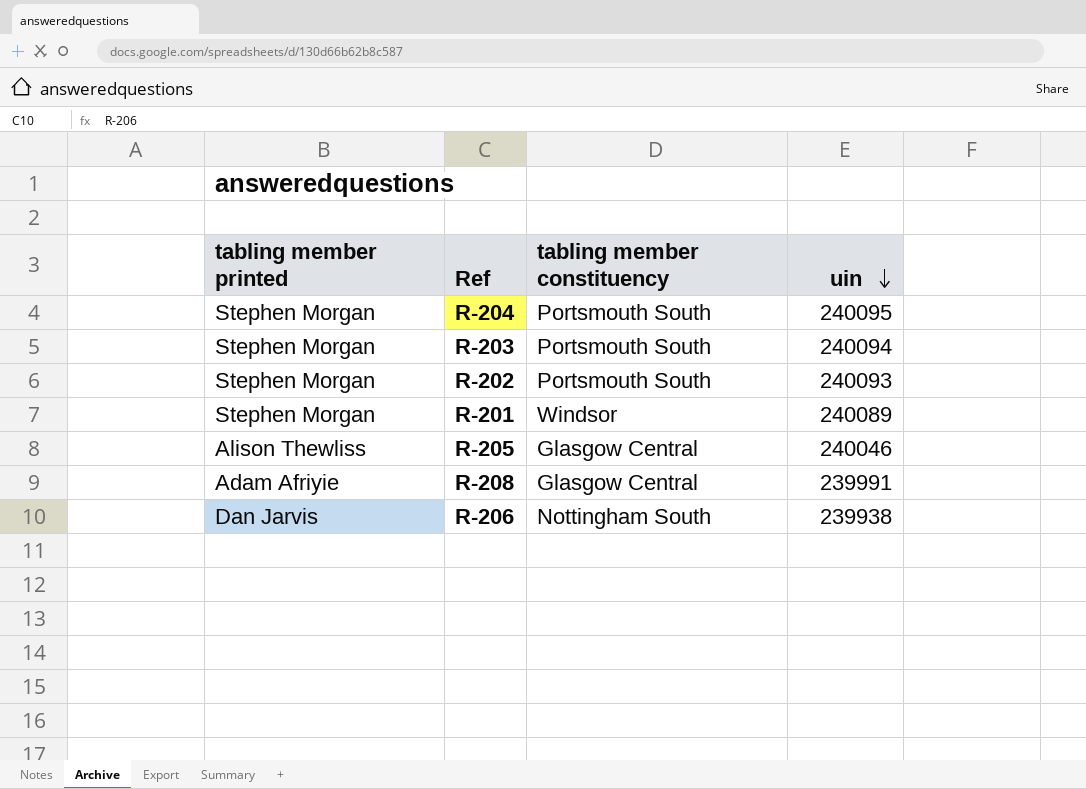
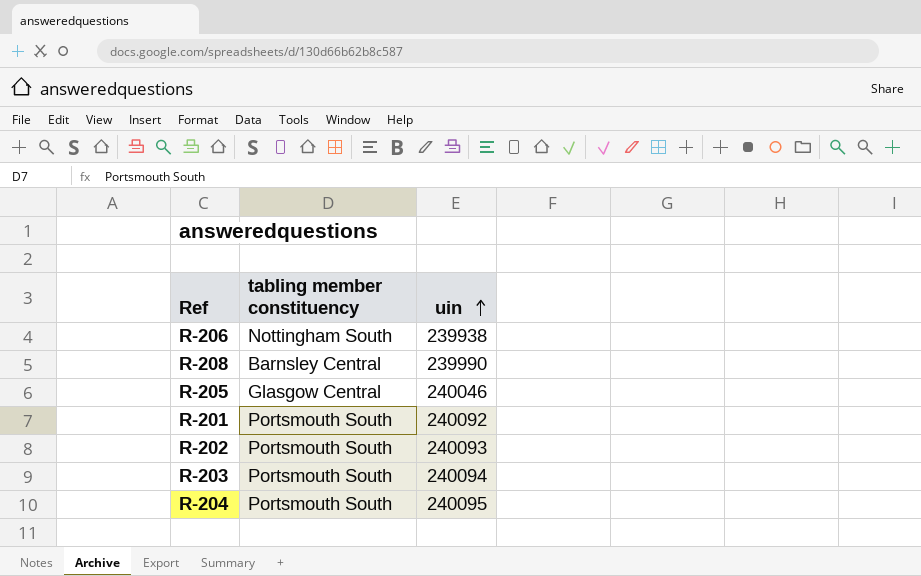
row order: uin descending -> uin ascending
column tabling member printed | position: 1 -> none
R-208 | tabling member constituency: Glasgow Central -> Barnsley Central
R-208 | uin: 239991 -> 239990
R-201 | tabling member constituency: Windsor -> Portsmouth South
R-201 | uin: 240089 -> 240092

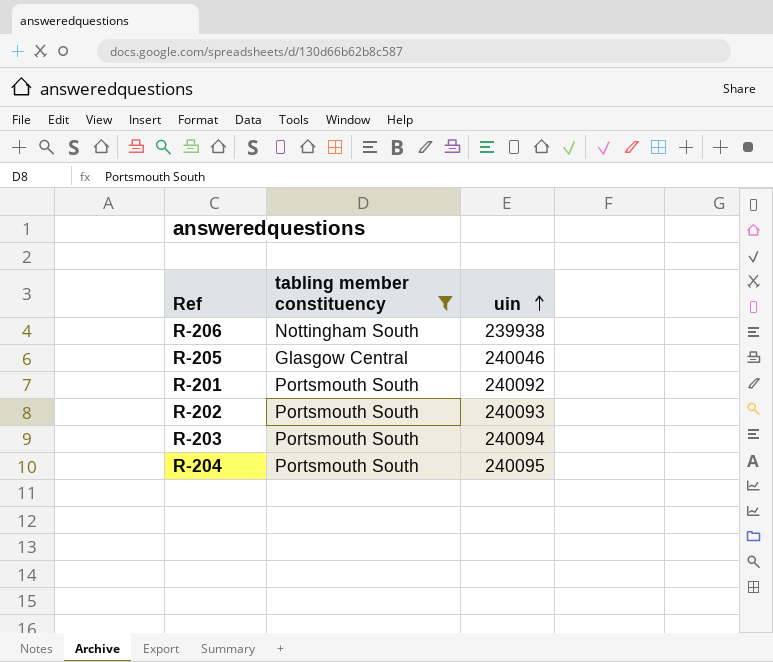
filter: none -> tabling member constituency != Barnsley Central

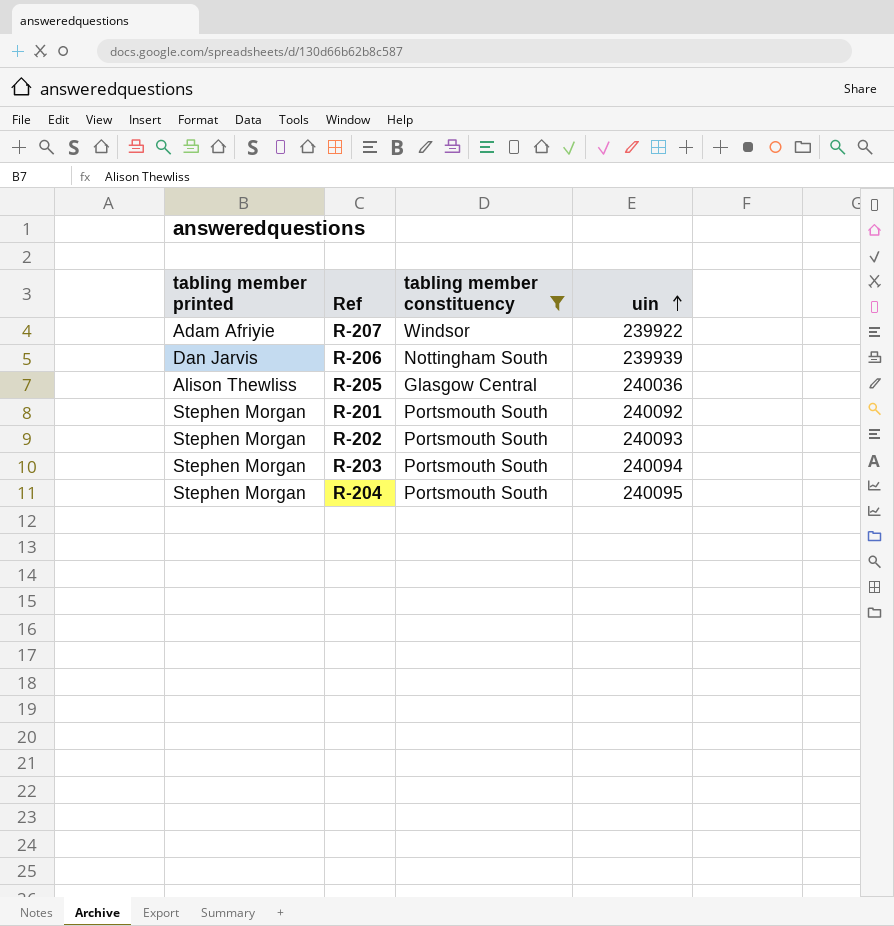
column tabling member printed | position: none -> 1
row R-207: none -> Adam Afriyie | Windsor | 239922
R-206 | uin: 239938 -> 239939
R-205 | uin: 240046 -> 240036

